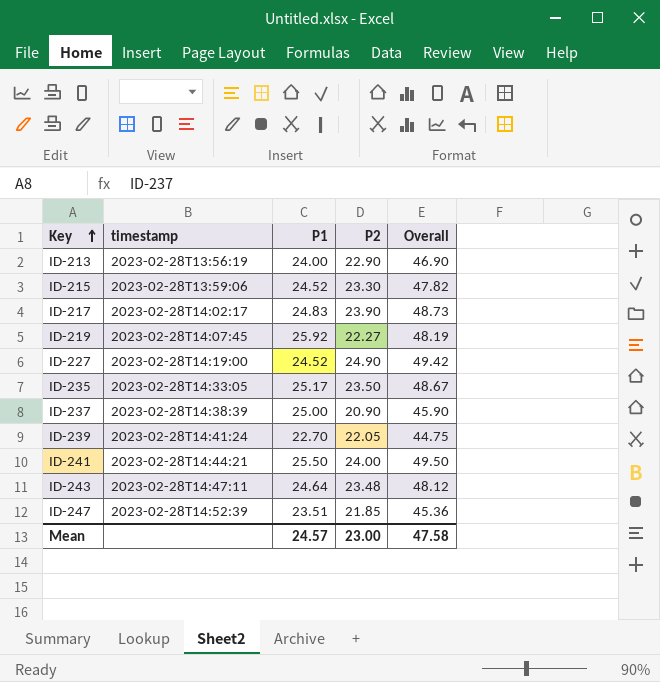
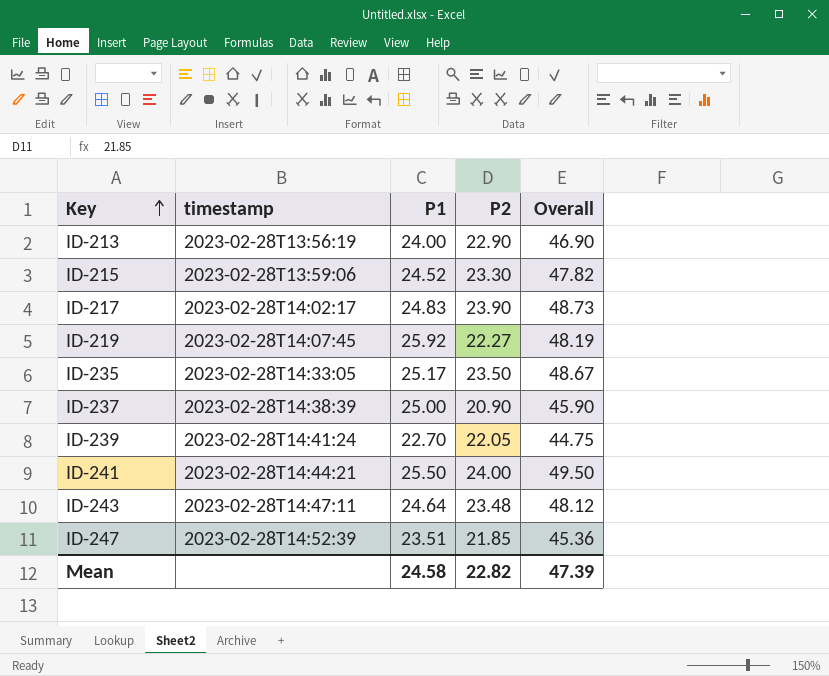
row ID-227: 2023-02-28T14:19:00 | 24.52 | 24.90 | 49.42 -> none
Mean | P1: 24.57 -> 24.58
Mean | P2: 23.00 -> 22.82
Mean | Overall: 47.58 -> 47.39

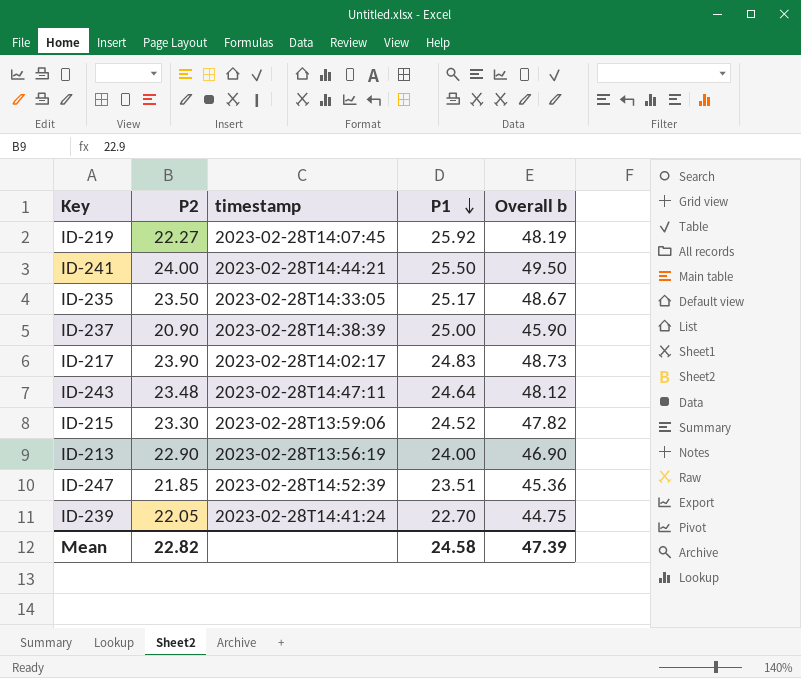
row order: Key ascending -> P1 descending
column P2 | position: 4 -> 2
column name: Overall -> Overall b

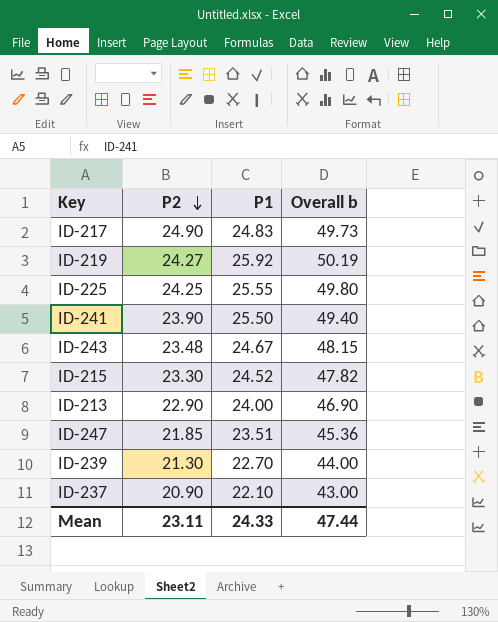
row order: P1 descending -> P2 descending
column timestamp | position: 3 -> none
row ID-235: 23.50 | 2023-02-28T14:33:05 | 25.17 | 48.67 -> none
ID-217 | P2: 23.90 -> 24.90
ID-217 | Overall b: 48.73 -> 49.73
ID-219 | P2: 22.27 -> 24.27
ID-219 | Overall b: 48.19 -> 50.19
row ID-225: none -> 24.25 | 25.55 | 49.80
ID-241 | P2: 24.00 -> 23.90
ID-241 | Overall b: 49.50 -> 49.40
ID-243 | P1: 24.64 -> 24.67
ID-243 | Overall b: 48.12 -> 48.15
ID-239 | P2: 22.05 -> 21.30
ID-239 | Overall b: 44.75 -> 44.00
ID-237 | P1: 25.00 -> 22.10
ID-237 | Overall b: 45.90 -> 43.00
Mean | P2: 22.82 -> 23.11
Mean | P1: 24.58 -> 24.33
Mean | Overall b: 47.39 -> 47.44

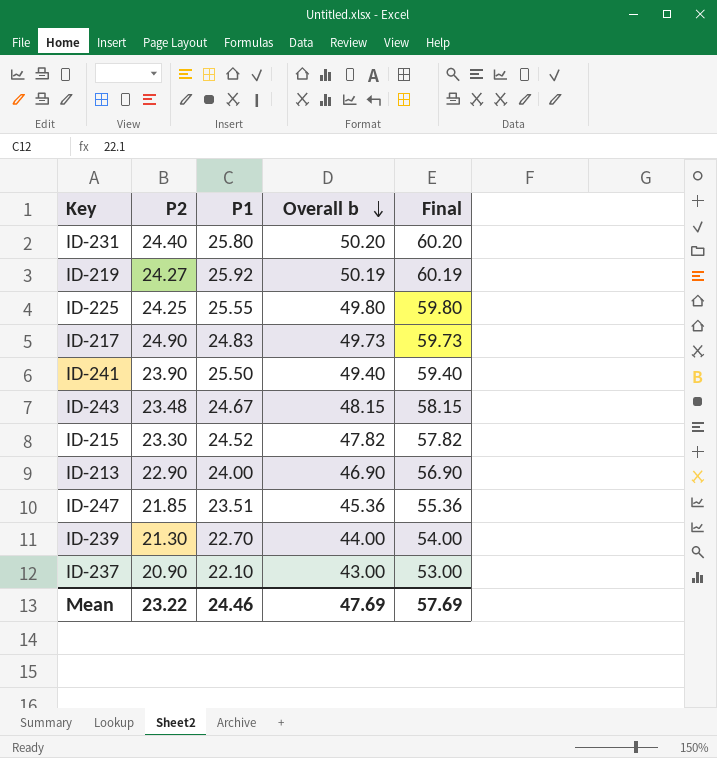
row order: P2 descending -> Overall b descending
column Final | formula: none -> [Overall b] + 10
row ID-231: none -> 24.40 | 25.80 | 50.20 | 60.20
Mean | P2: 23.11 -> 23.22
Mean | P1: 24.33 -> 24.46
Mean | Overall b: 47.44 -> 47.69

